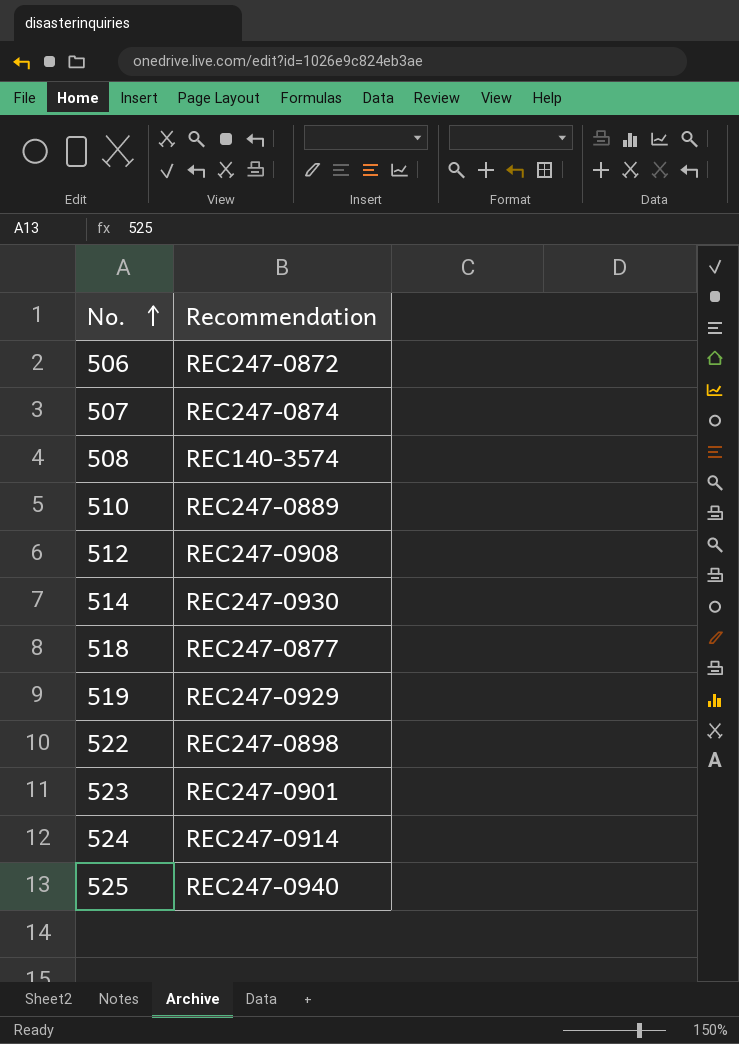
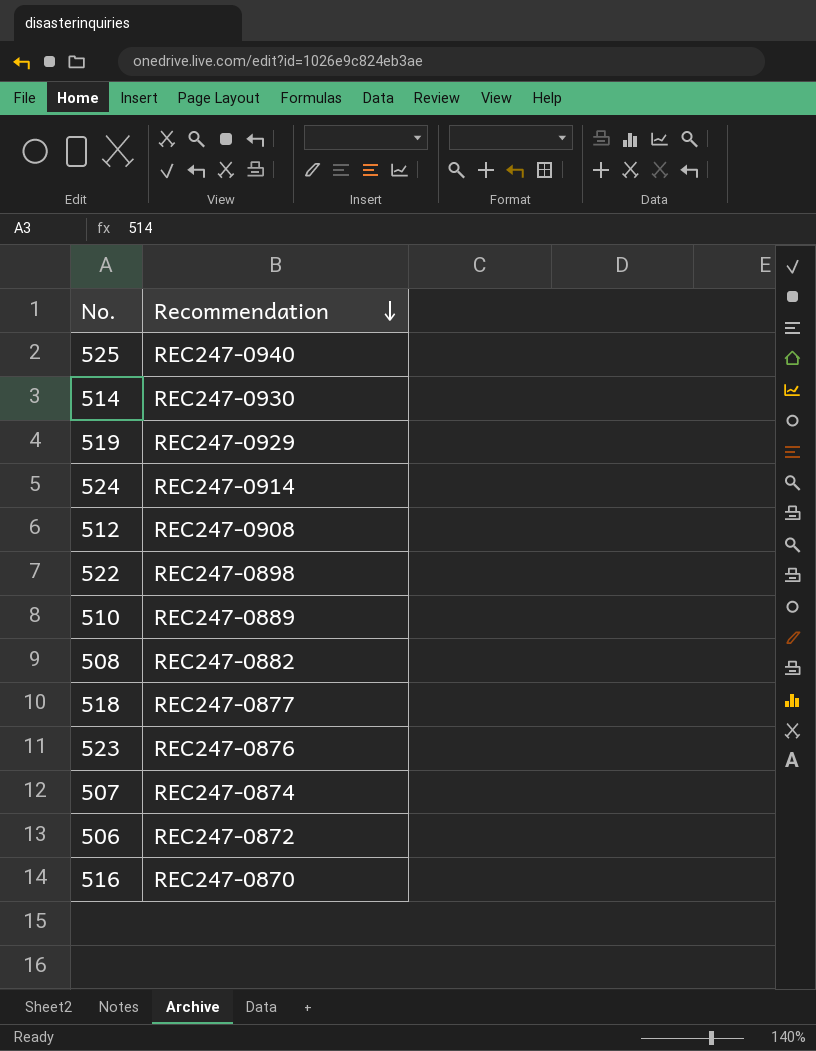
row order: No. ascending -> Recommendation descending
508 | Recommendation: REC140-3574 -> REC247-0882
523 | Recommendation: REC247-0901 -> REC247-0876
row 516: none -> REC247-0870

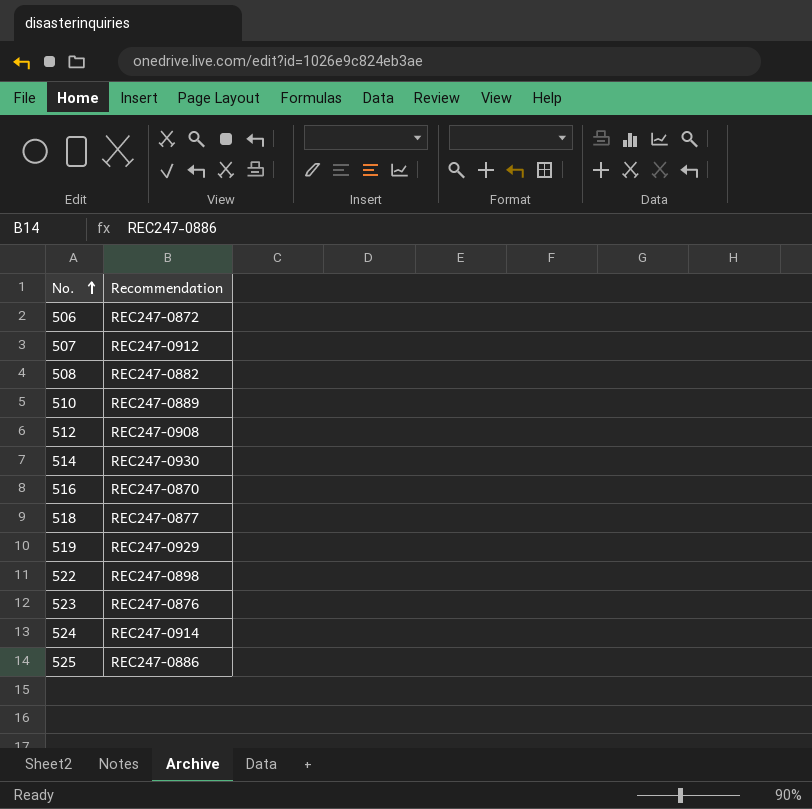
row order: Recommendation descending -> No. ascending
507 | Recommendation: REC247-0874 -> REC247-0912
525 | Recommendation: REC247-0940 -> REC247-0886

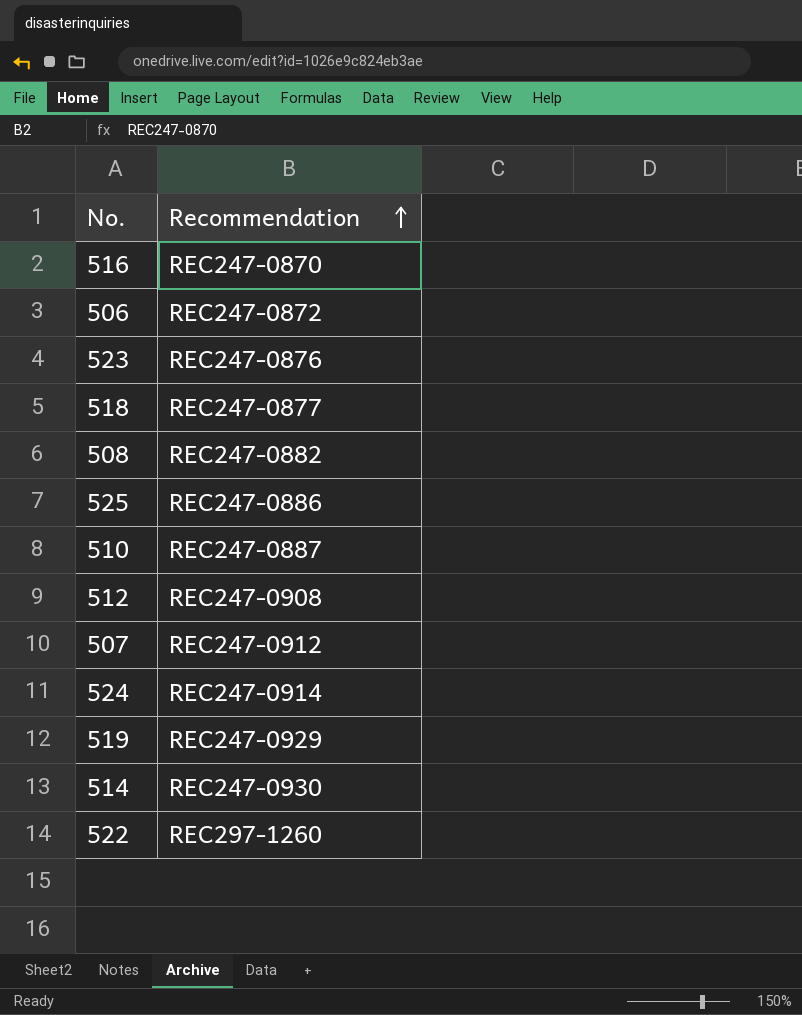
row order: No. ascending -> Recommendation ascending
510 | Recommendation: REC247-0889 -> REC247-0887
522 | Recommendation: REC247-0898 -> REC297-1260

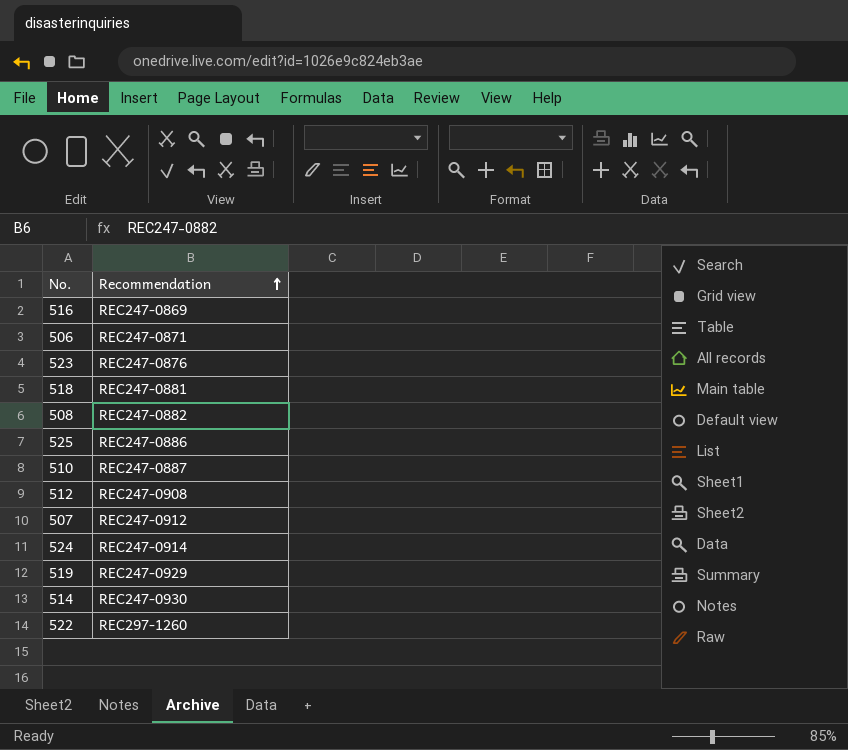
516 | Recommendation: REC247-0870 -> REC247-0869
506 | Recommendation: REC247-0872 -> REC247-0871
518 | Recommendation: REC247-0877 -> REC247-0881

